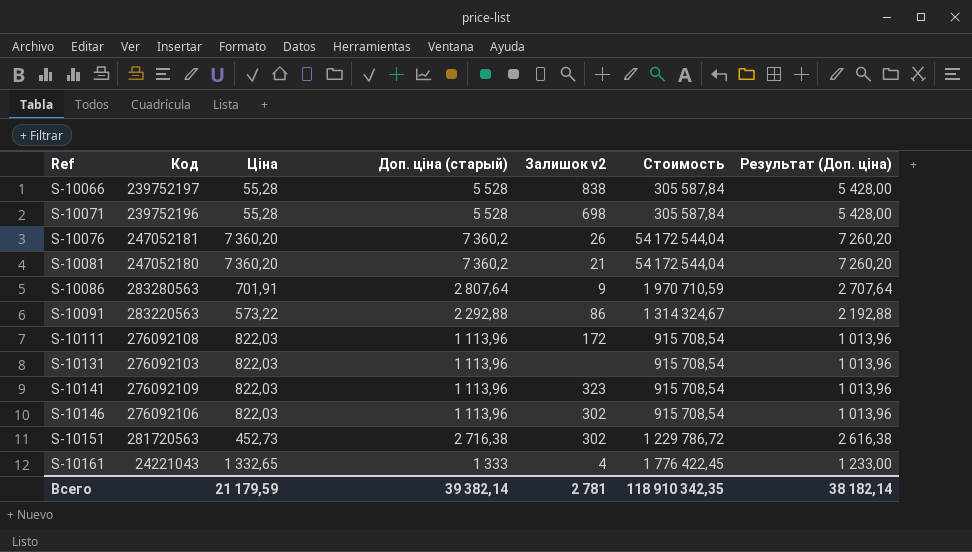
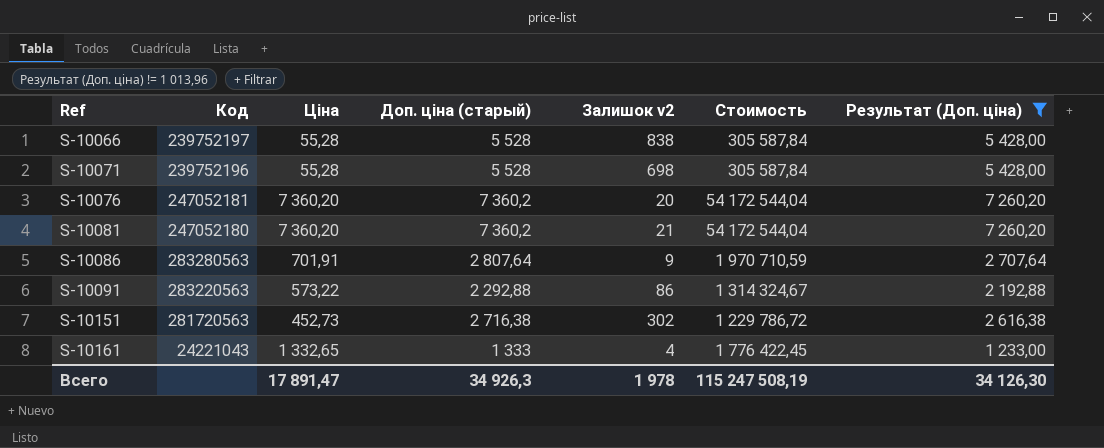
filter: none -> Результат (Доп. ціна) != 1 013,96
S-10076 | Залишок v2: 26 -> 20
Всего | Ціна: 21 179,59 -> 17 891,47
Всего | Доп. ціна (старый): 39 382,14 -> 34 926,3
Всего | Залишок v2: 2 781 -> 1 978
Всего | Стоимость: 118 910 342,35 -> 115 247 508,19
Всего | Результат (Доп. ціна): 38 182,14 -> 34 126,30

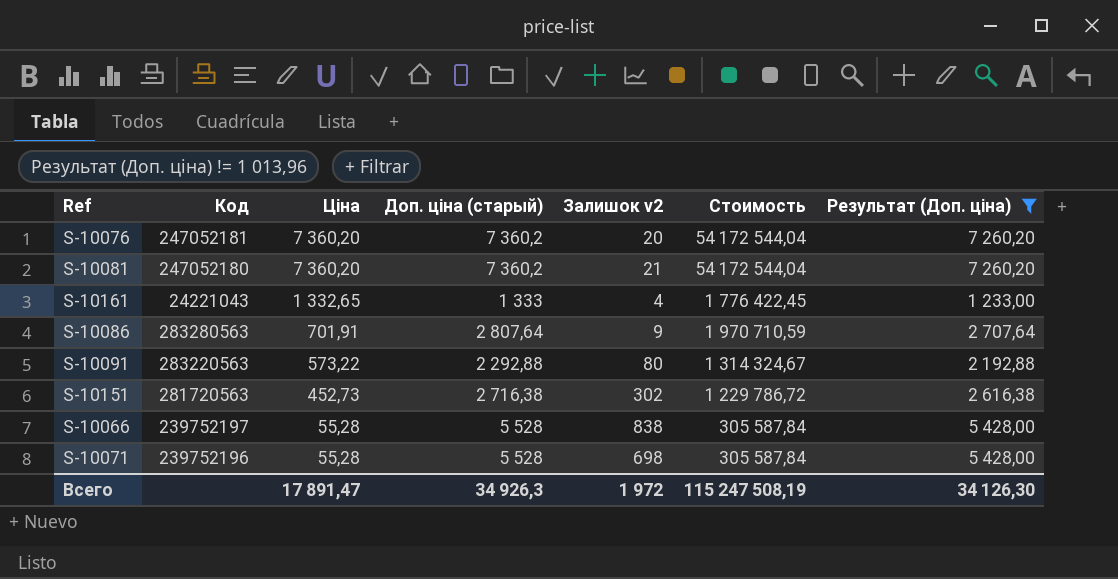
row order: Ref ascending -> Ціна descending
S-10091 | Залишок v2: 86 -> 80
Всего | Залишок v2: 1 978 -> 1 972

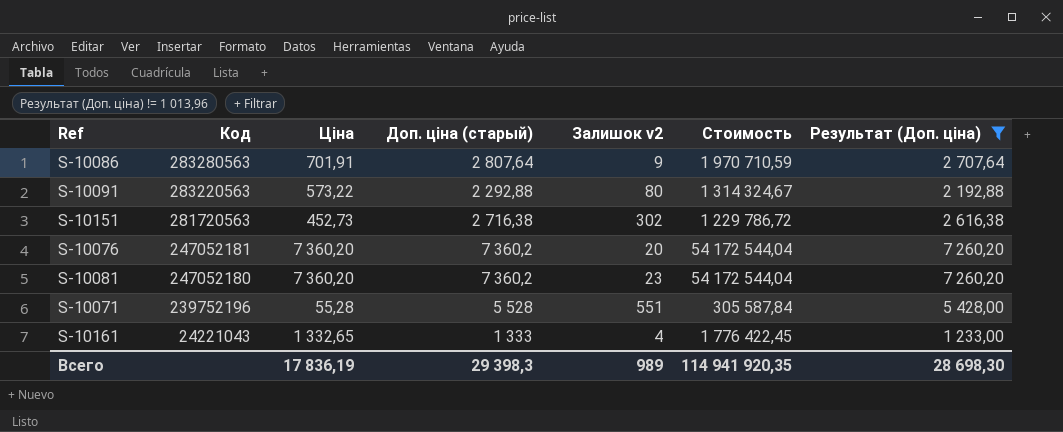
row order: Ціна descending -> Код descending
row S-10066: 239752197 | 55,28 | 5 528 | 838 | 305 587,84 | 5 428,00 -> none
S-10081 | Залишок v2: 21 -> 23
S-10071 | Залишок v2: 698 -> 551
Всего | Ціна: 17 891,47 -> 17 836,19
Всего | Доп. ціна (старый): 34 926,3 -> 29 398,3
Всего | Залишок v2: 1 972 -> 989
Всего | Стоимость: 115 247 508,19 -> 114 941 920,35
Всего | Результат (Доп. ціна): 34 126,30 -> 28 698,30

